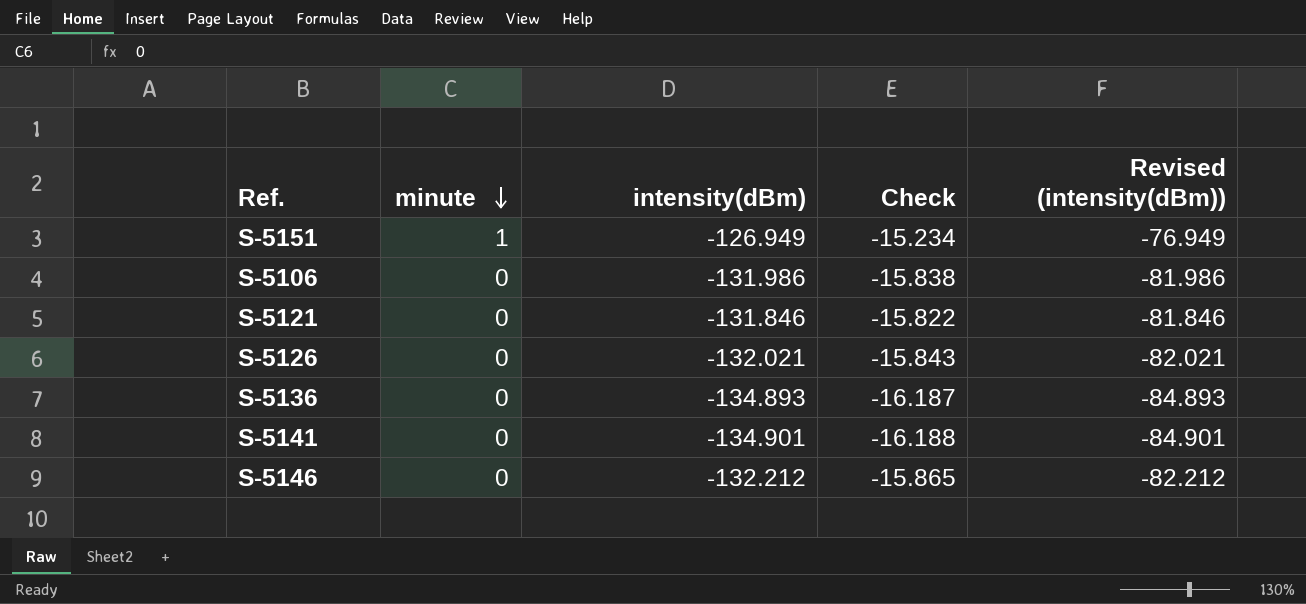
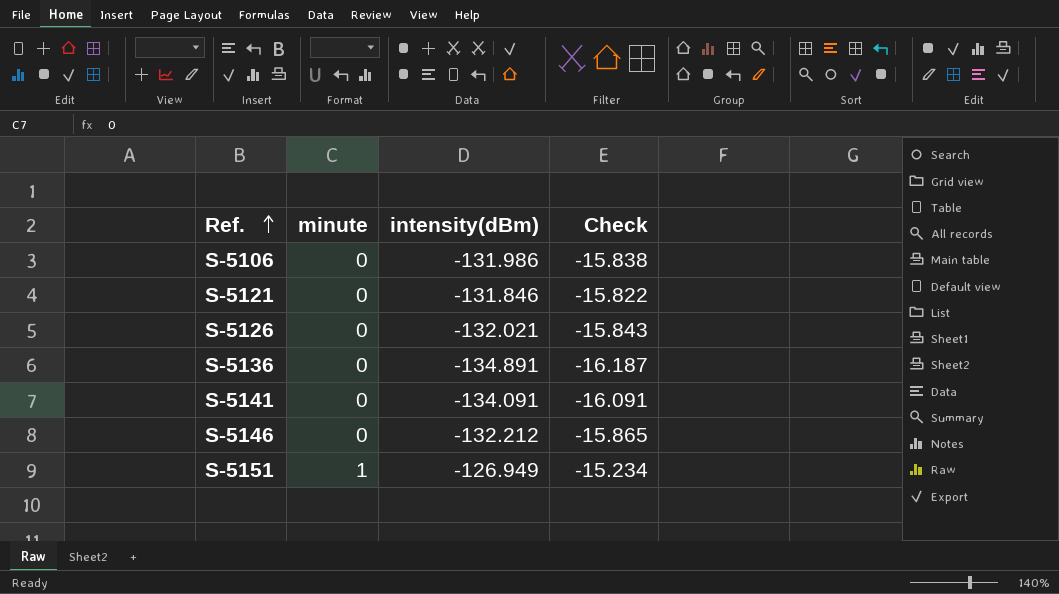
row order: minute descending -> Ref. ascending
column Revised (intensity(dBm)) | formula: [intensity(dBm)] + 50 -> none
S-5136 | intensity(dBm): -134.893 -> -134.891
S-5141 | intensity(dBm): -134.901 -> -134.091
S-5141 | Check: -16.188 -> -16.091

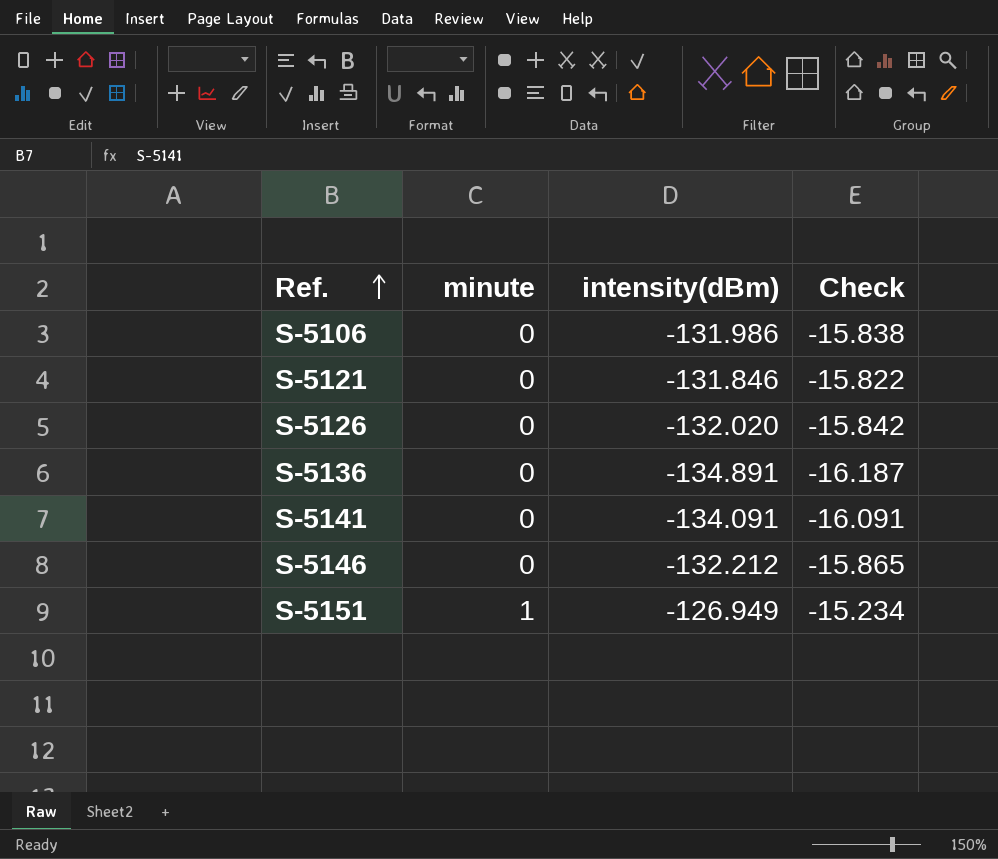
S-5126 | intensity(dBm): -132.021 -> -132.020
S-5126 | Check: -15.843 -> -15.842

